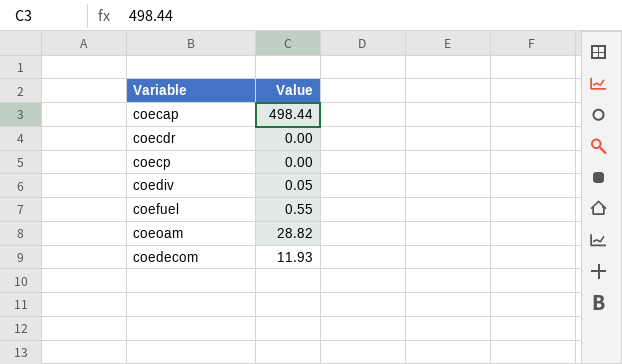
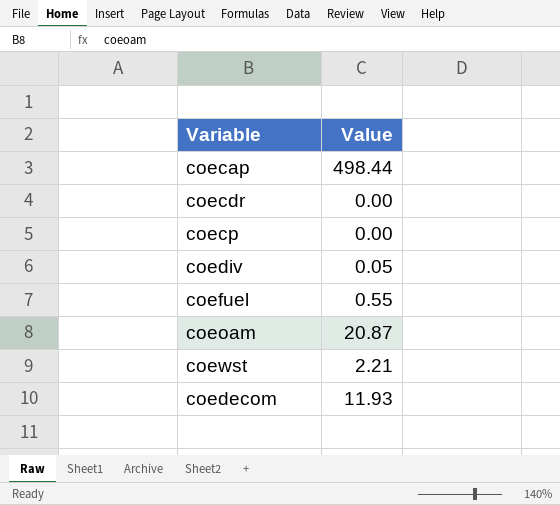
coeoam | Value: 28.82 -> 20.87
row coewst: none -> 2.21

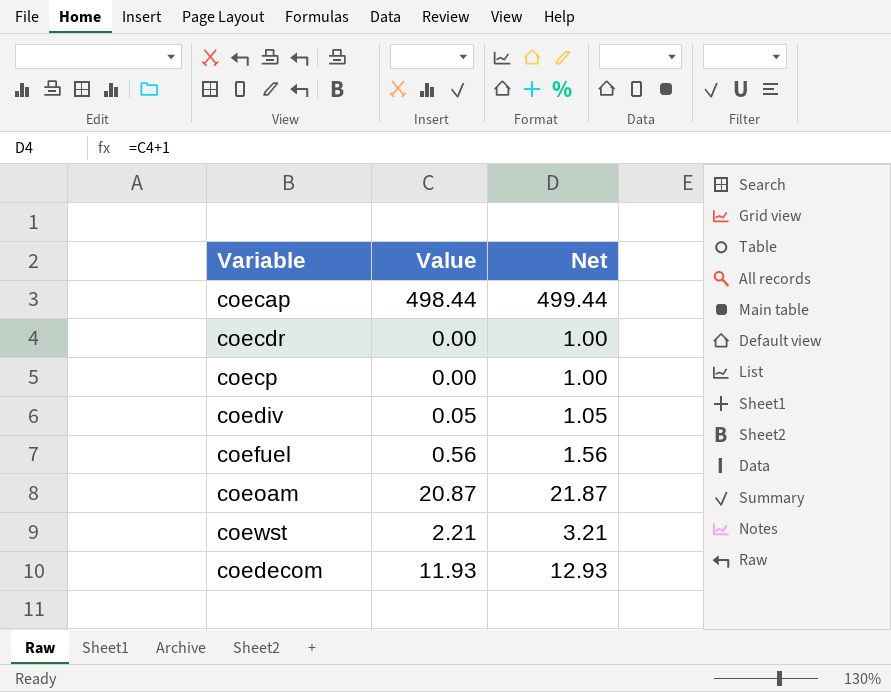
column Net | formula: none -> [Value] + 1
coefuel | Value: 0.55 -> 0.56

